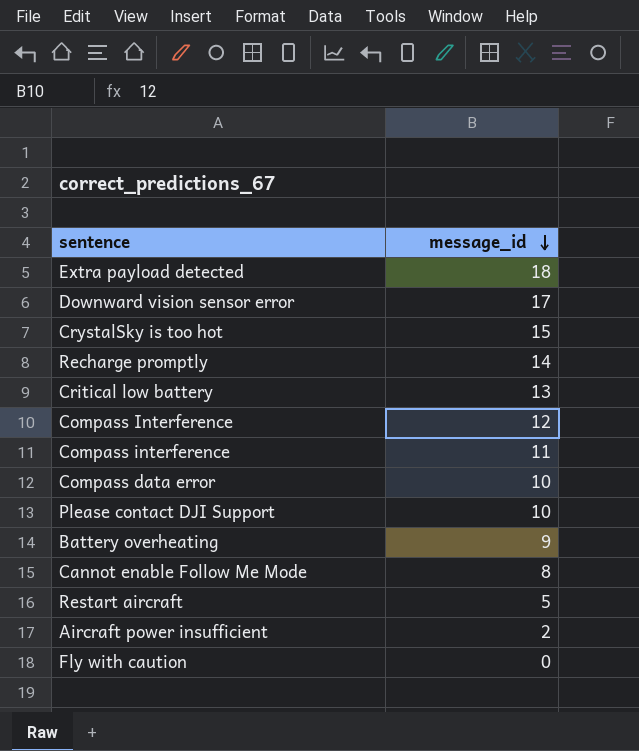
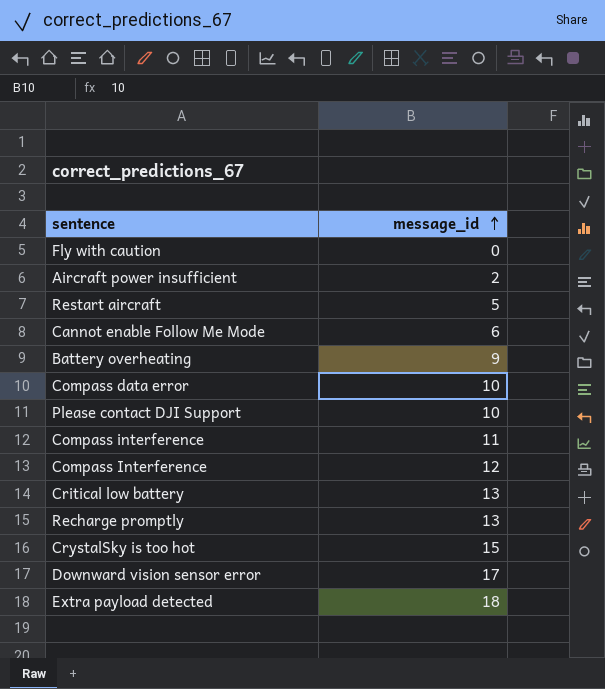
row order: message_id descending -> message_id ascending
Cannot enable Follow Me Mode | message_id: 8 -> 6
Recharge promptly | message_id: 14 -> 13

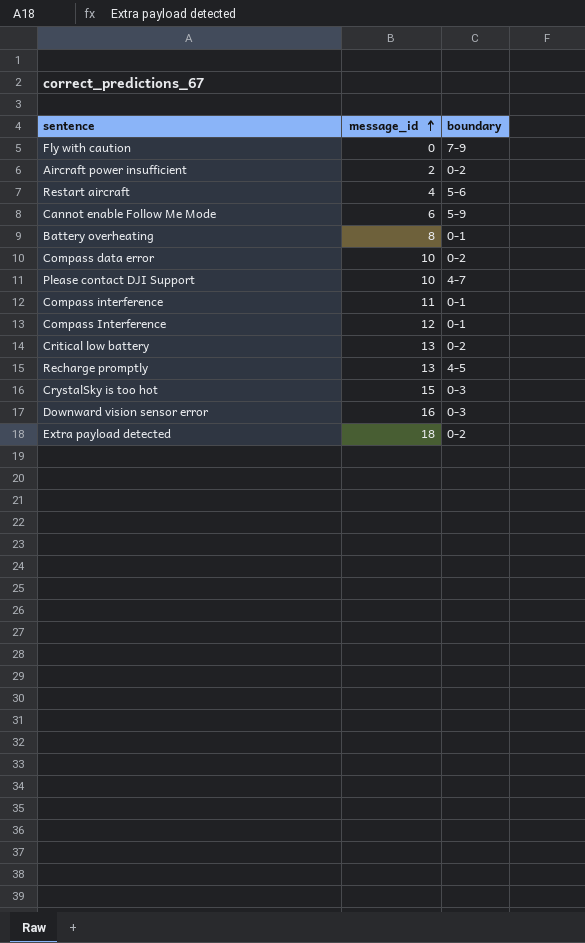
column boundary | position: none -> 3
Restart aircraft | message_id: 5 -> 4
Battery overheating | message_id: 9 -> 8
Downward vision sensor error | message_id: 17 -> 16

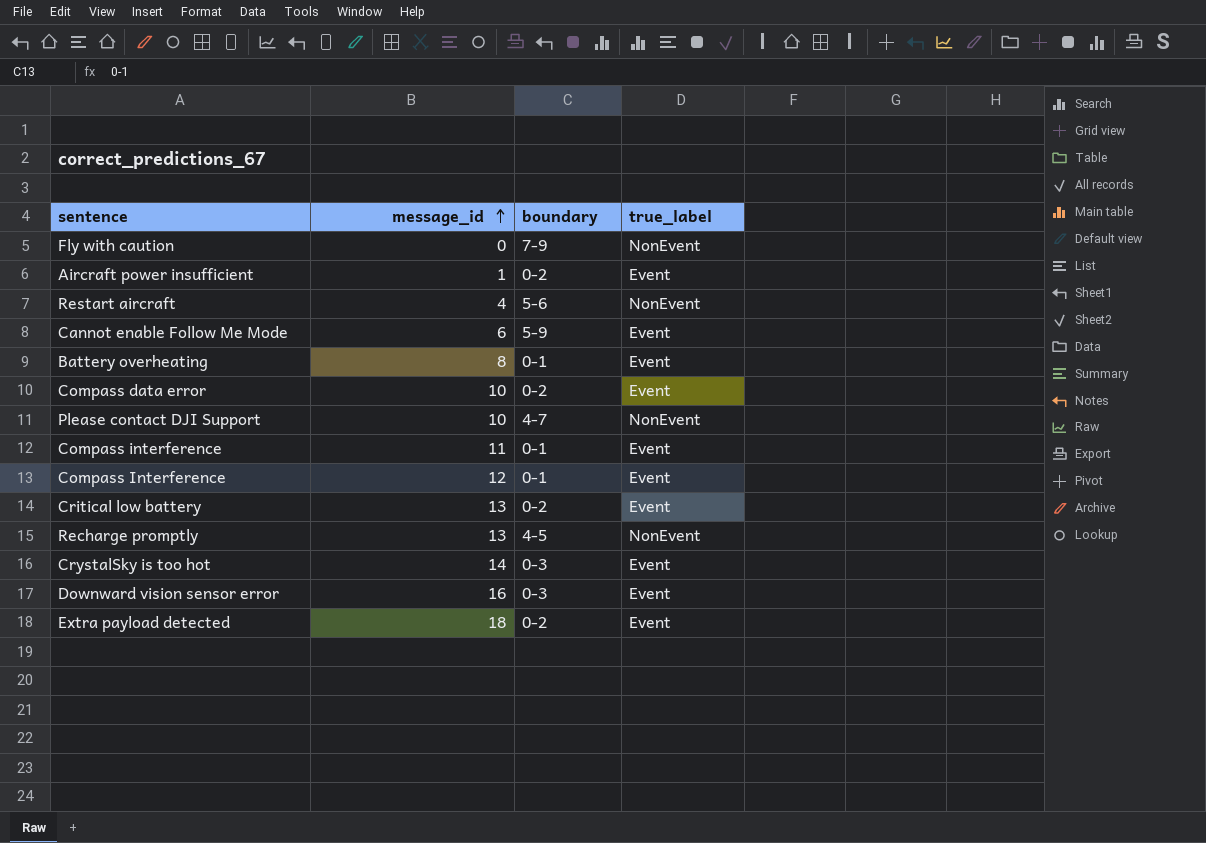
column true_label | position: none -> 4
Aircraft power insufficient | message_id: 2 -> 1
CrystalSky is too hot | message_id: 15 -> 14

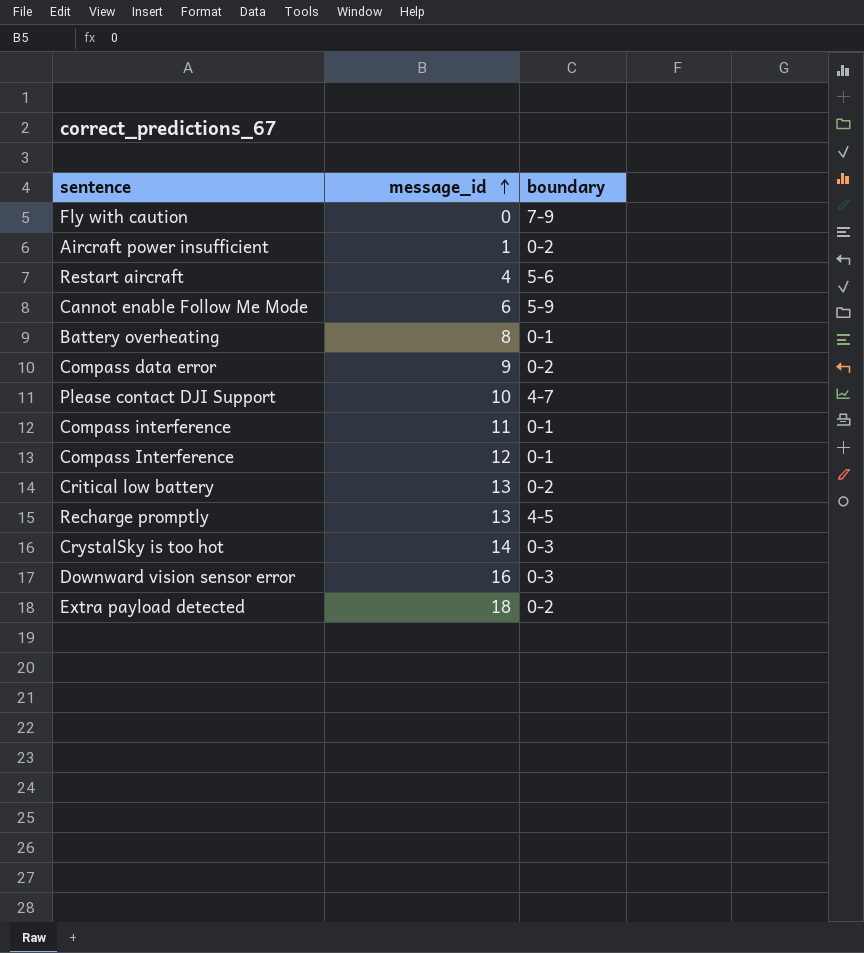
column true_label | position: 4 -> none
Compass data error | message_id: 10 -> 9

